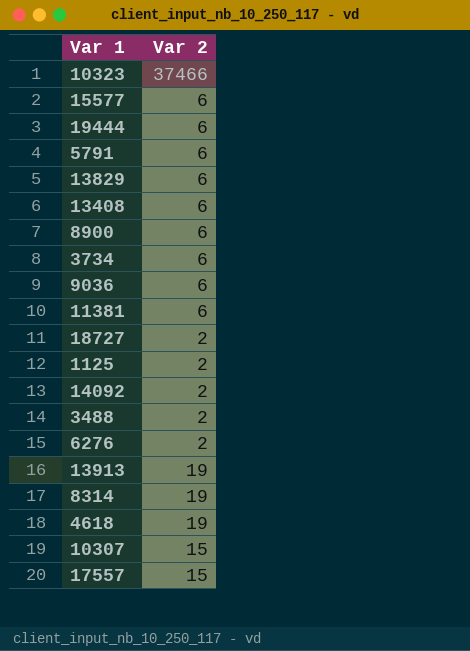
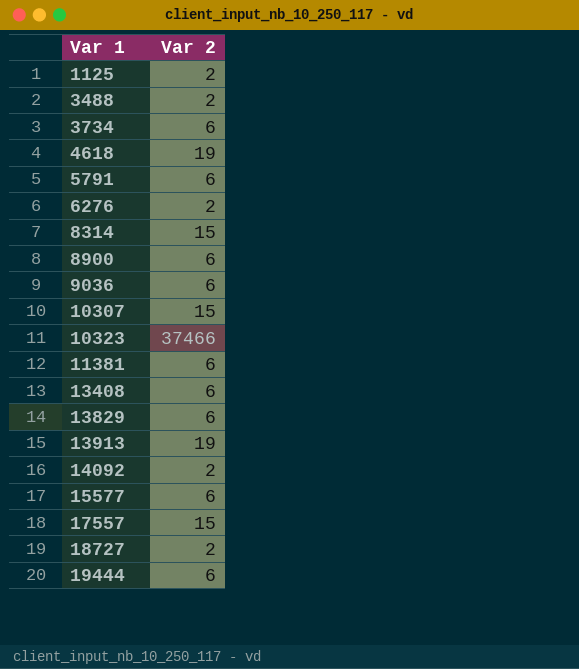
row order: none -> Var 1 ascending
8314 | Var 2: 19 -> 15

